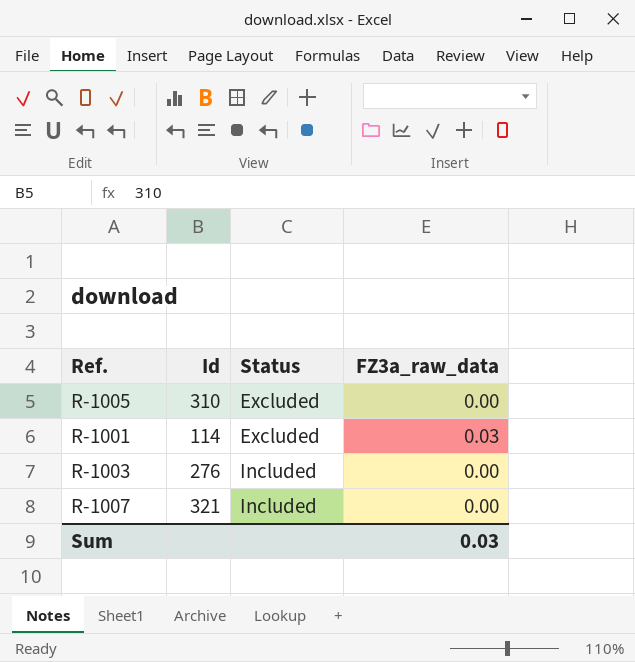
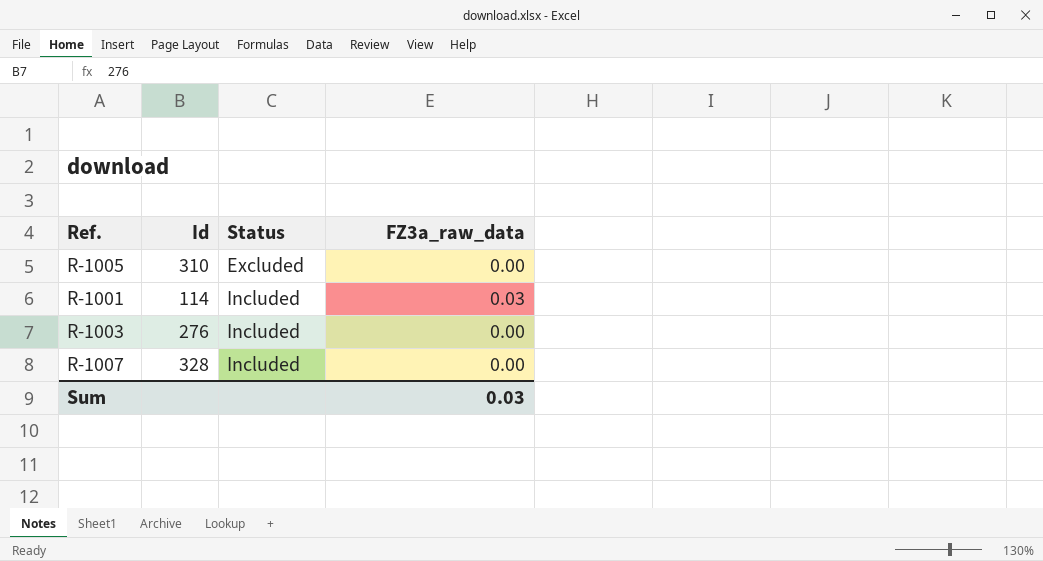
R-1001 | Status: Excluded -> Included
R-1007 | Id: 321 -> 328

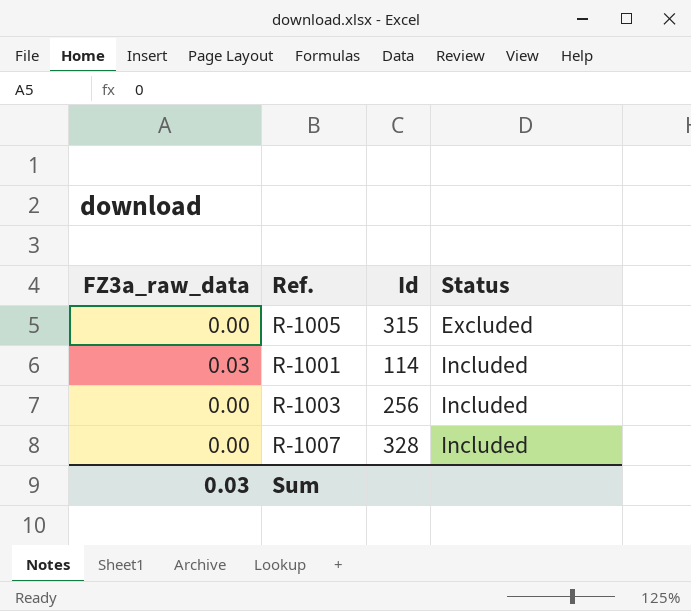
column FZ3a_raw_data | position: 4 -> 1
R-1005 | Id: 310 -> 315
R-1003 | Id: 276 -> 256

